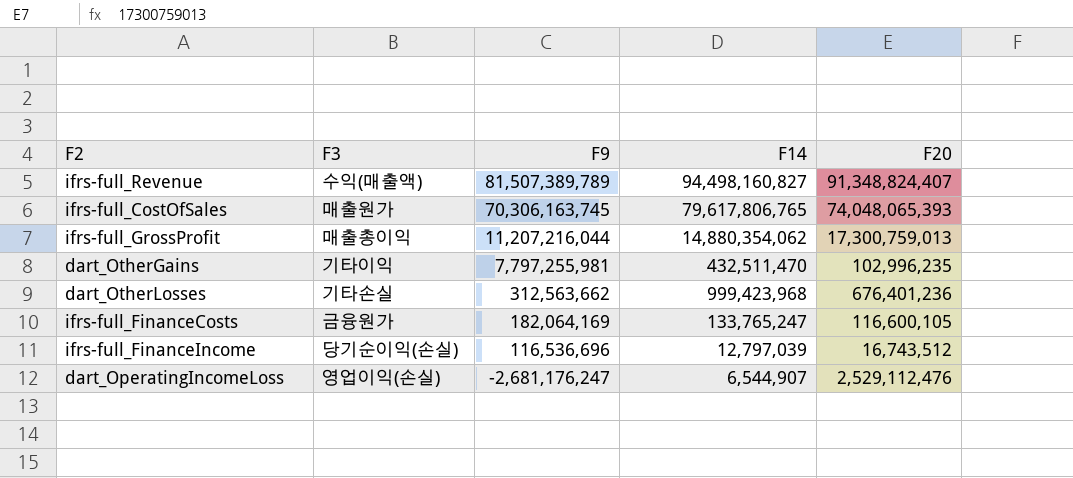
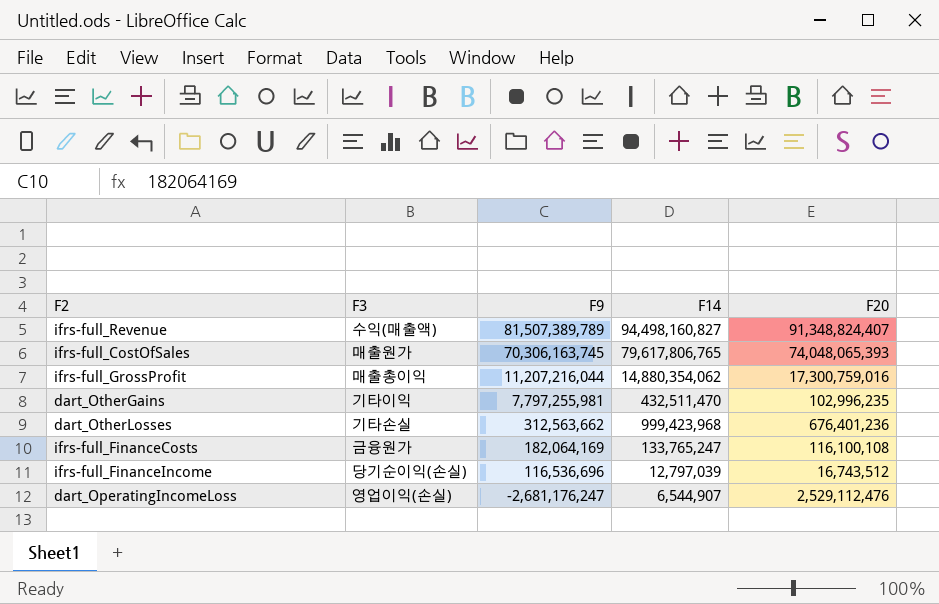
ifrs-full_GrossProfit | F20: 17,300,759,013 -> 17,300,759,016
ifrs-full_FinanceCosts | F20: 116,600,105 -> 116,100,108

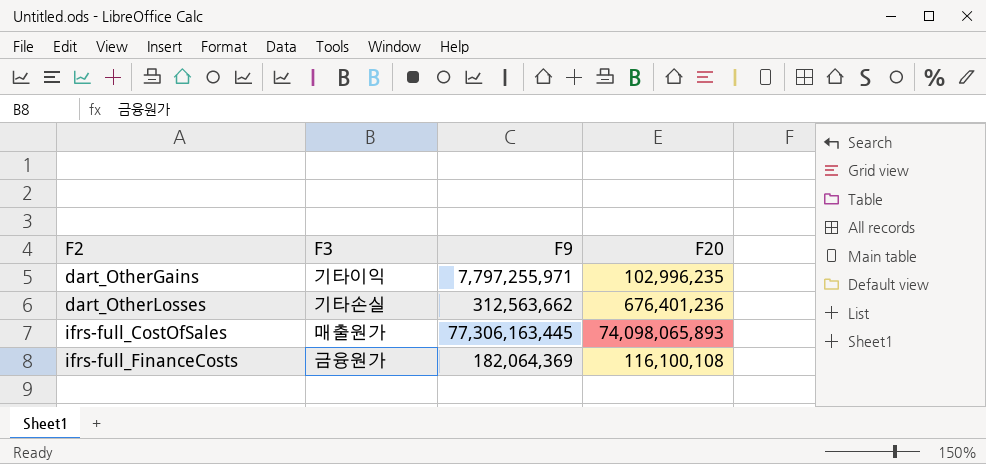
row order: F9 descending -> F2 ascending
column F14 | position: 4 -> none
row ifrs-full_Revenue: 수익(매출액) | 81,507,389,789 | 94,498,160,827 | 91,348,824,407 -> none
row ifrs-full_GrossProfit: 매출총이익 | 11,207,216,044 | 14,880,354,062 | 17,300,759,016 -> none
row ifrs-full_FinanceIncome: 당기순이익(손실) | 116,536,696 | 12,797,039 | 16,743,512 -> none
row dart_OperatingIncomeLoss: 영업이익(손실) | -2,681,176,247 | 6,544,907 | 2,529,112,476 -> none
dart_OtherGains | F9: 7,797,255,981 -> 7,797,255,971
ifrs-full_CostOfSales | F9: 70,306,163,745 -> 77,306,163,445
ifrs-full_CostOfSales | F20: 74,048,065,393 -> 74,098,065,893
ifrs-full_FinanceCosts | F9: 182,064,169 -> 182,064,369

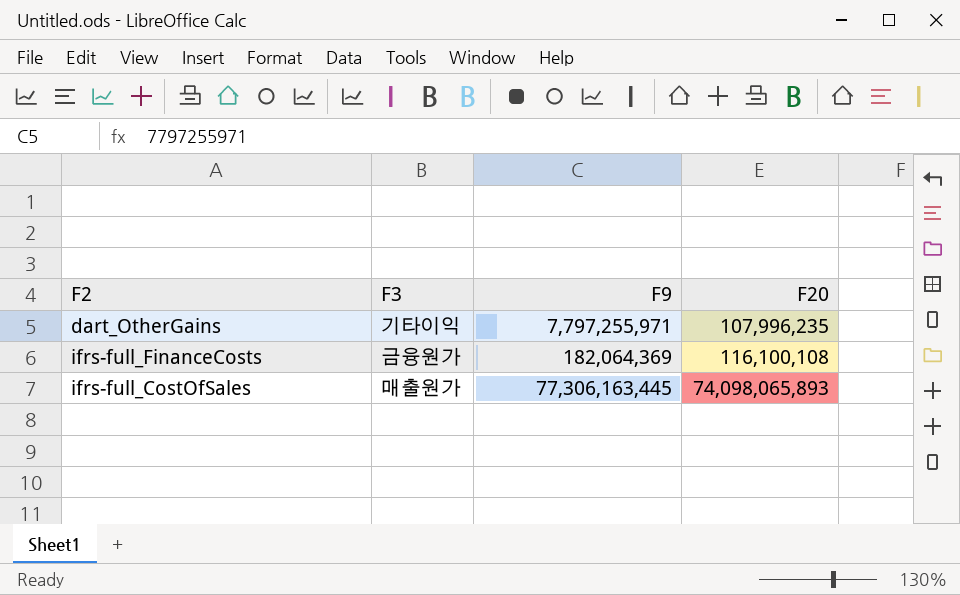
row order: F2 ascending -> F20 ascending
row dart_OtherLosses: 기타손실 | 312,563,662 | 676,401,236 -> none
dart_OtherGains | F20: 102,996,235 -> 107,996,235

